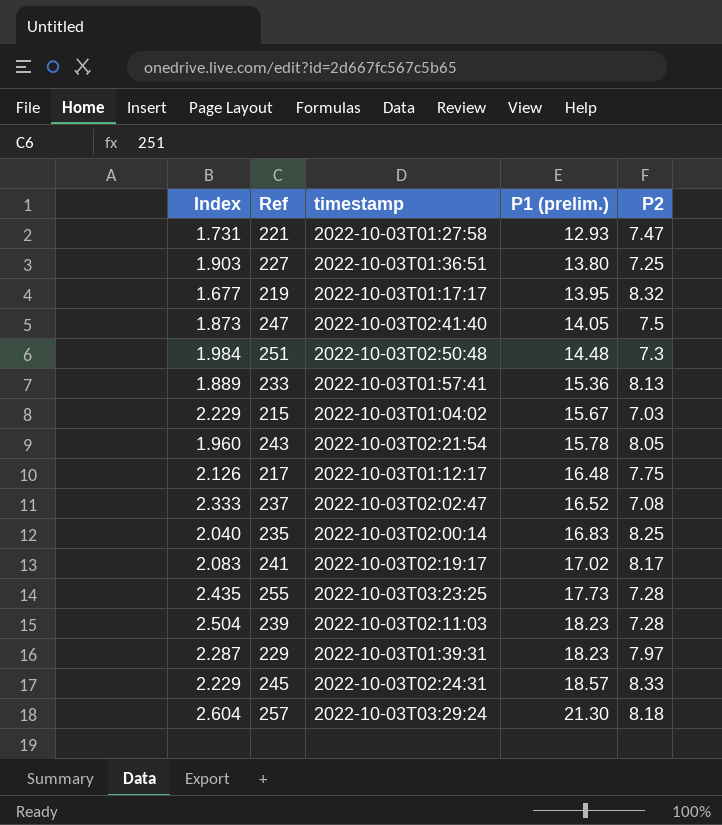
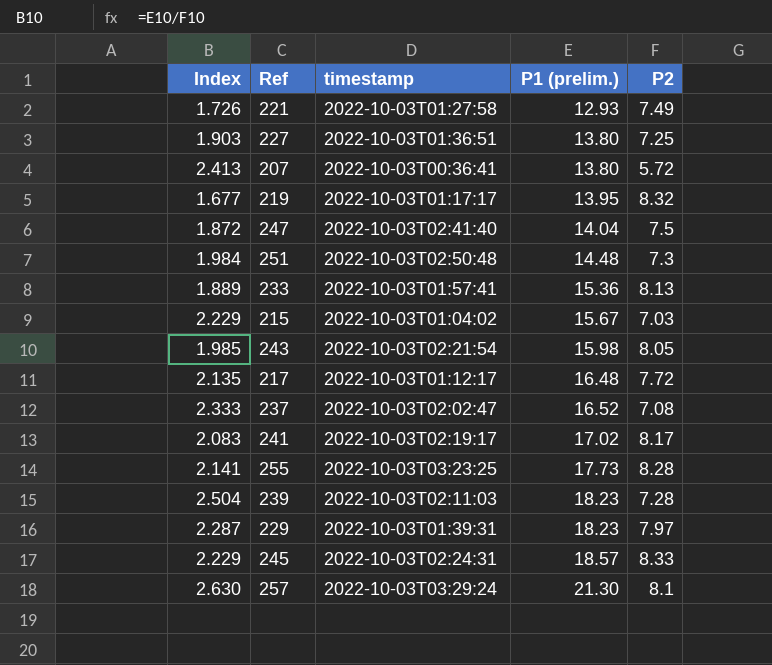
row 235: 2.040 | 2022-10-03T02:00:14 | 16.83 | 8.25 -> none
221 | Index: 1.731 -> 1.726
221 | P2: 7.47 -> 7.49
row 207: none -> 2.413 | 2022-10-03T00:36:41 | 13.80 | 5.72
247 | Index: 1.873 -> 1.872
247 | P1 (prelim.): 14.05 -> 14.04
243 | Index: 1.960 -> 1.985
243 | P1 (prelim.): 15.78 -> 15.98
217 | Index: 2.126 -> 2.135
217 | P2: 7.75 -> 7.72
255 | Index: 2.435 -> 2.141
255 | P2: 7.28 -> 8.28
257 | Index: 2.604 -> 2.630
257 | P2: 8.18 -> 8.1

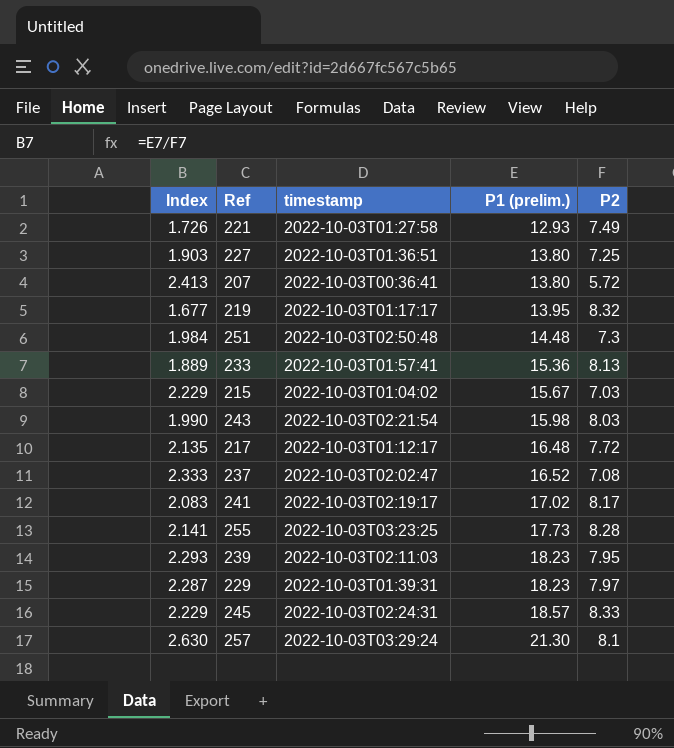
row 247: 1.872 | 2022-10-03T02:41:40 | 14.04 | 7.5 -> none
243 | Index: 1.985 -> 1.990
243 | P2: 8.05 -> 8.03
239 | Index: 2.504 -> 2.293
239 | P2: 7.28 -> 7.95

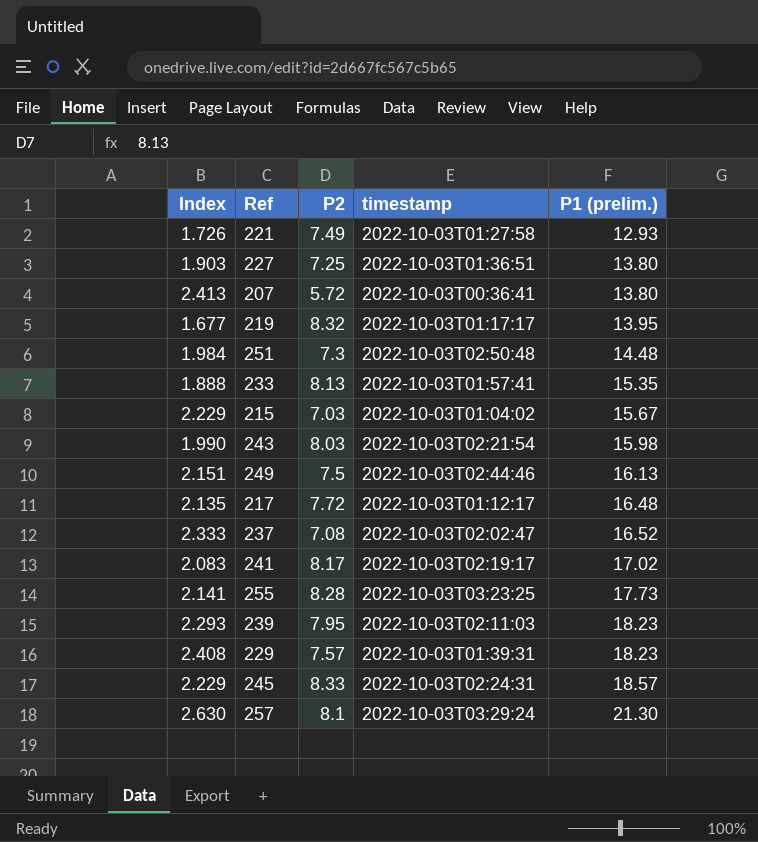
column P2 | position: 5 -> 3
233 | Index: 1.889 -> 1.888
233 | P1 (prelim.): 15.36 -> 15.35
row 249: none -> 2.151 | 7.5 | 2022-10-03T02:44:46 | 16.13
229 | Index: 2.287 -> 2.408
229 | P2: 7.97 -> 7.57

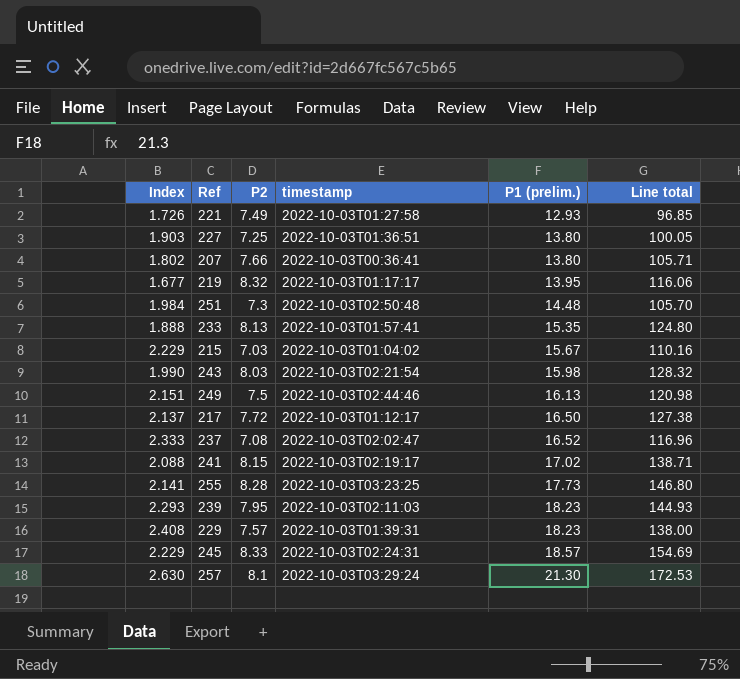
column Line total | formula: none -> [P2] * [P1 (prelim.)]
207 | Index: 2.413 -> 1.802
207 | P2: 5.72 -> 7.66
217 | Index: 2.135 -> 2.137
217 | P1 (prelim.): 16.48 -> 16.50
241 | Index: 2.083 -> 2.088
241 | P2: 8.17 -> 8.15

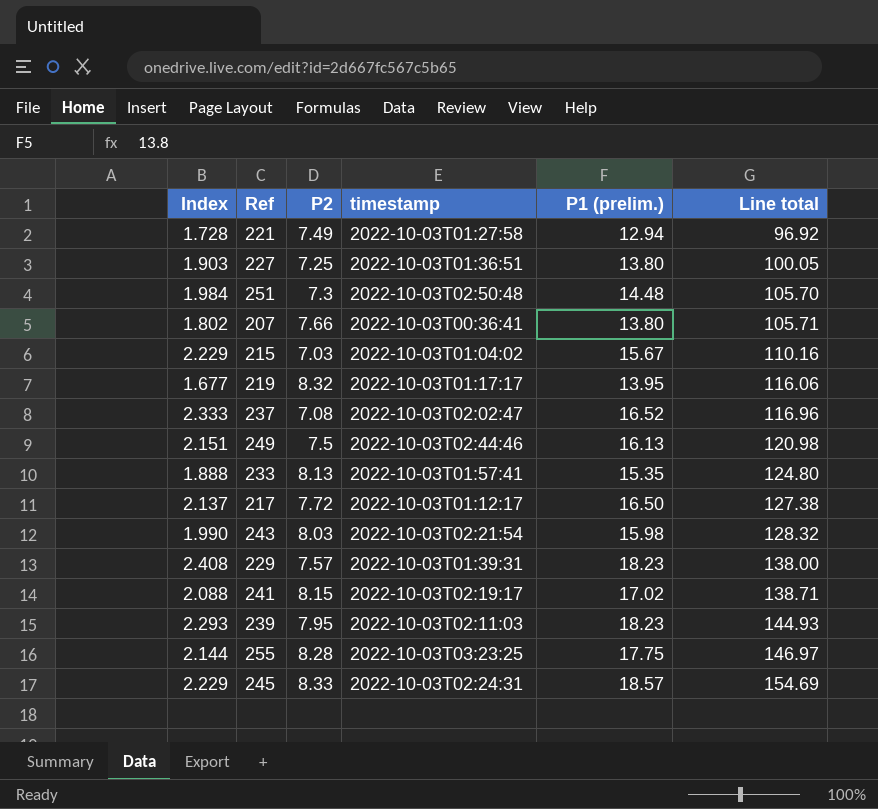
row order: P1 (prelim.) ascending -> Line total ascending
row 257: 2.630 | 8.1 | 2022-10-03T03:29:24 | 21.30 | 172.53 -> none
221 | Index: 1.726 -> 1.728
221 | P1 (prelim.): 12.93 -> 12.94
221 | Line total: 96.85 -> 96.92
255 | Index: 2.141 -> 2.144
255 | P1 (prelim.): 17.73 -> 17.75
255 | Line total: 146.80 -> 146.97

